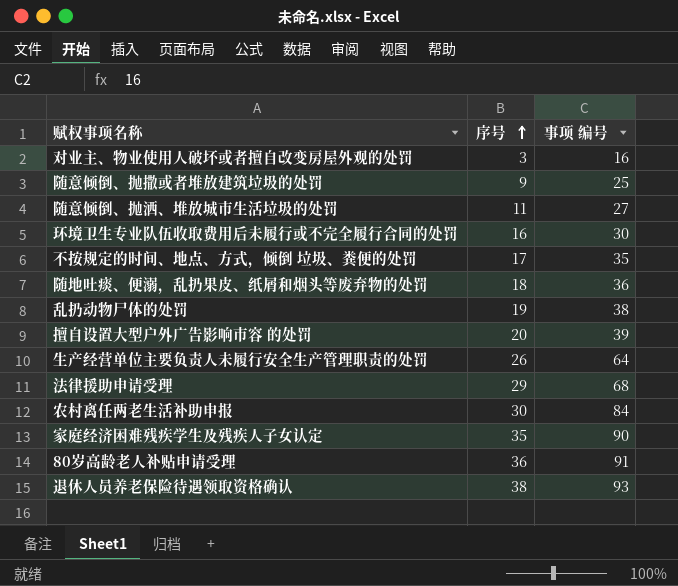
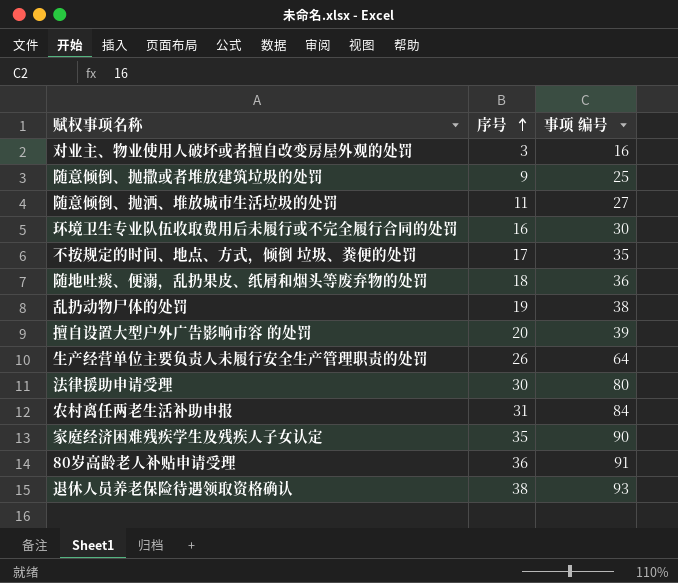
法律援助申请受理 | 序号: 29 -> 30
法律援助申请受理 | 事项 编号: 68 -> 80
农村离任两老生活补助申报 | 序号: 30 -> 31

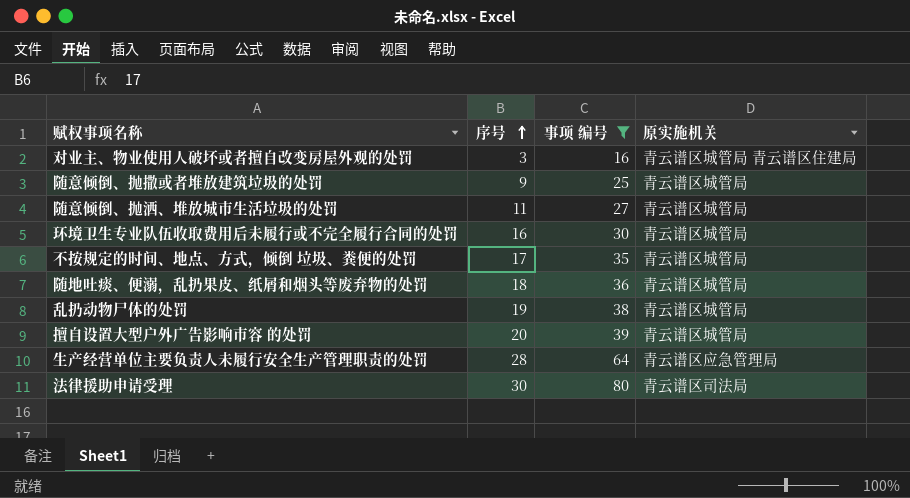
filter: none -> 事项 编号 <= 80
column 原实施机关 | position: none -> 4
生产经营单位主要负责人未履行安全生产管理职责的处罚 | 序号: 26 -> 28

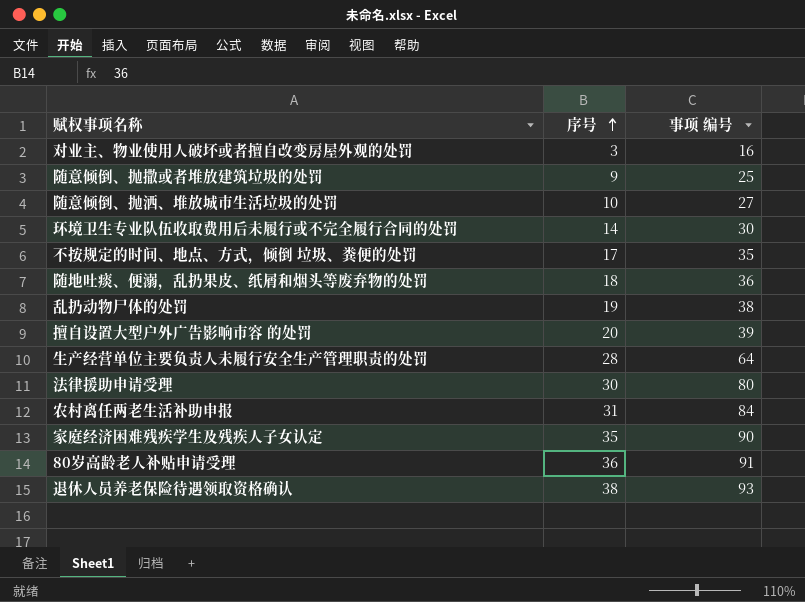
filter: 事项 编号 <= 80 -> none
column 原实施机关 | position: 4 -> none
随意倾倒、抛洒、堆放城市生活垃圾的处罚 | 序号: 11 -> 10
环境卫生专业队伍收取费用后未履行或不完全履行合同的处罚 | 序号: 16 -> 14

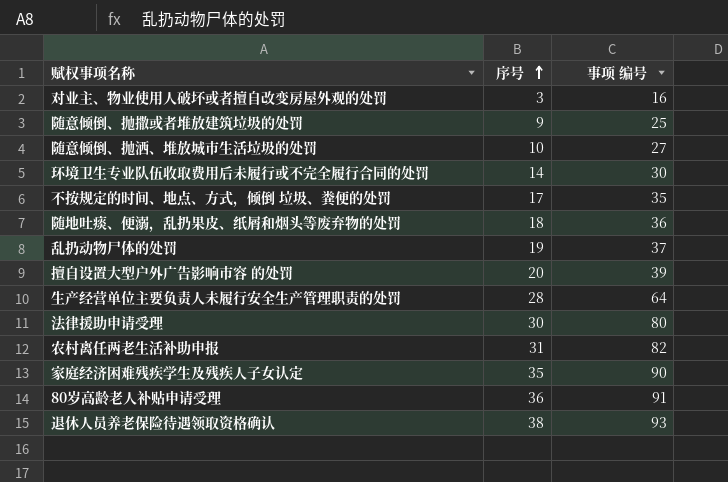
乱扔动物尸体的处罚 | 事项 编号: 38 -> 37
农村离任两老生活补助申报 | 事项 编号: 84 -> 82

